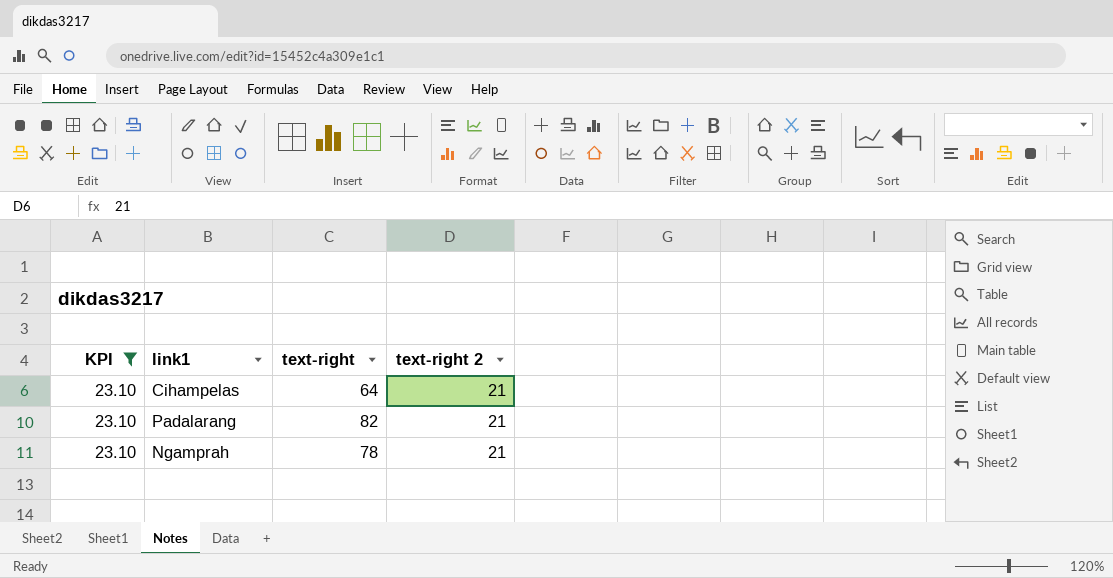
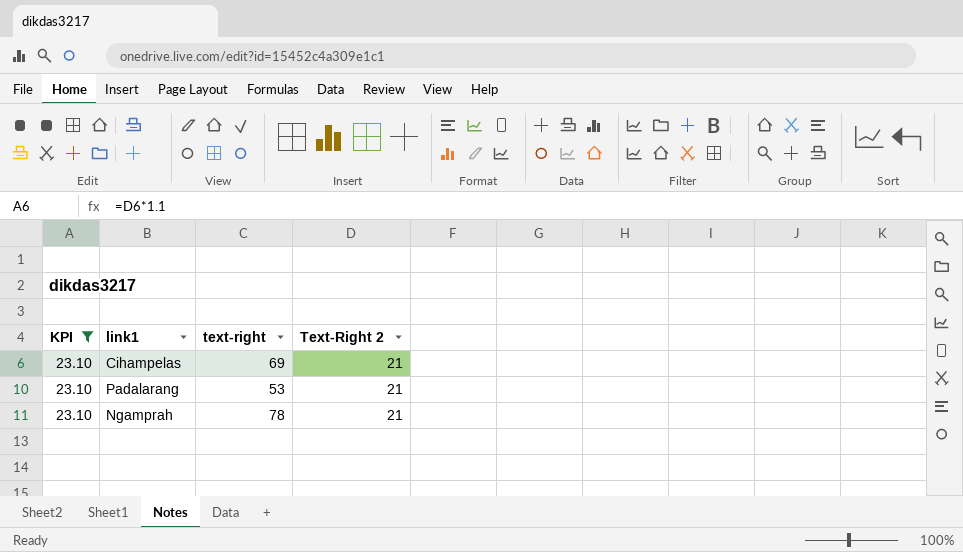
column name: text-right 2 -> Text-Right 2
Cihampelas | text-right: 64 -> 69
Padalarang | text-right: 82 -> 53

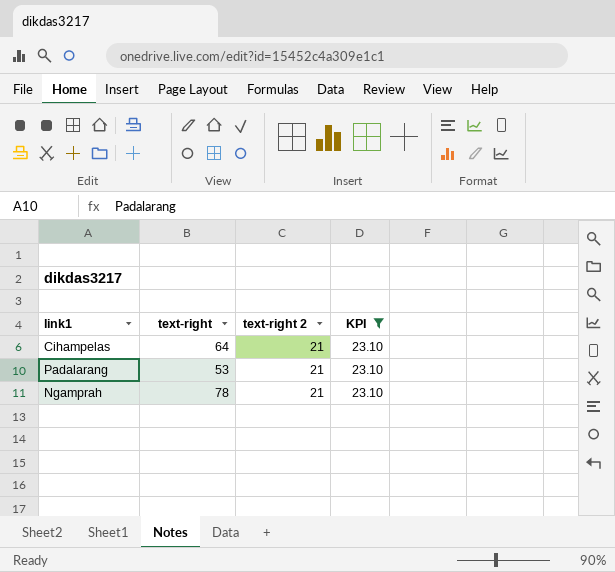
column name: Text-Right 2 -> text-right 2
column KPI | position: 1 -> 4
Cihampelas | text-right: 69 -> 64

